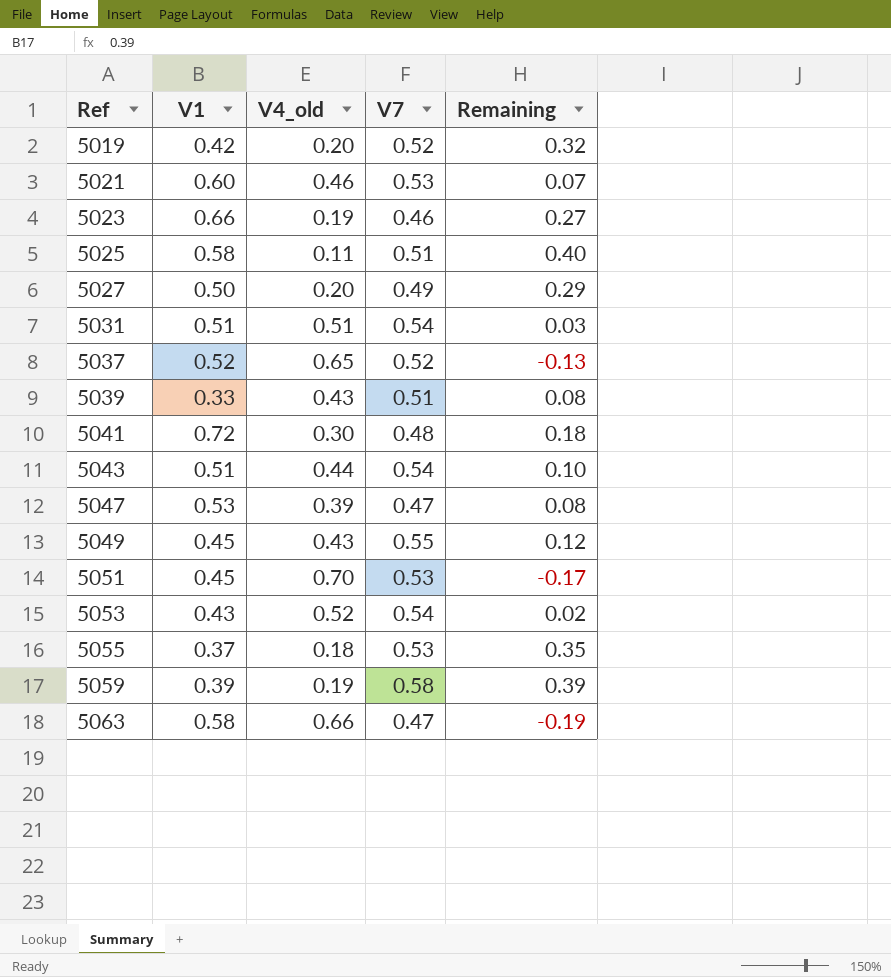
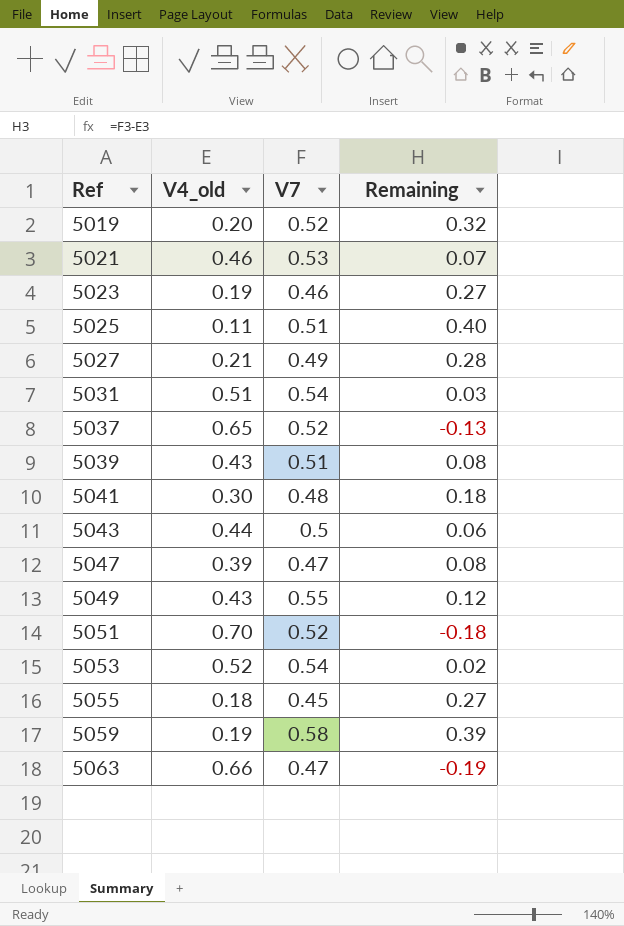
column V1 | position: 2 -> none
5027 | V4_old: 0.20 -> 0.21
5027 | Remaining: 0.29 -> 0.28
5043 | V7: 0.54 -> 0.5
5043 | Remaining: 0.10 -> 0.06
5051 | V7: 0.53 -> 0.52
5051 | Remaining: -0.17 -> -0.18
5055 | V7: 0.53 -> 0.45
5055 | Remaining: 0.35 -> 0.27

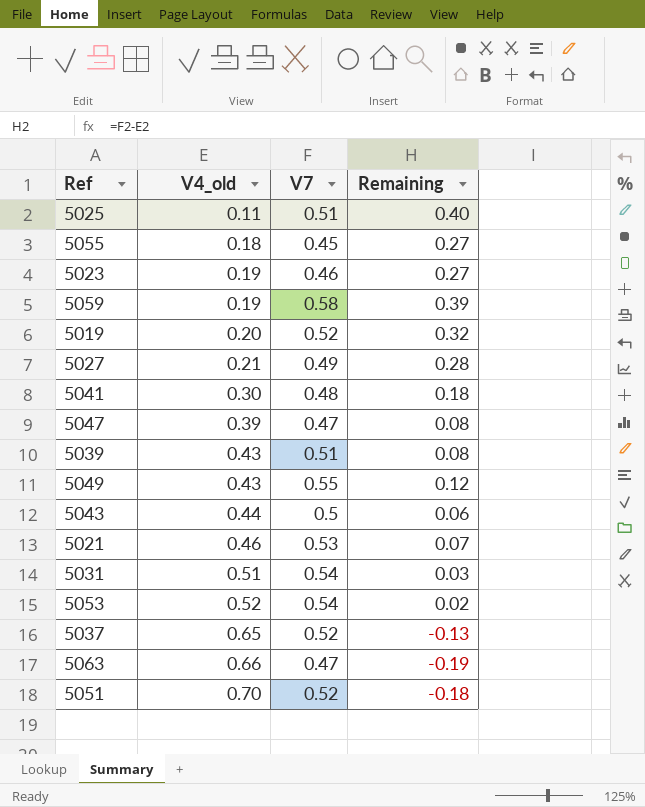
row order: Ref ascending -> V4_old ascending

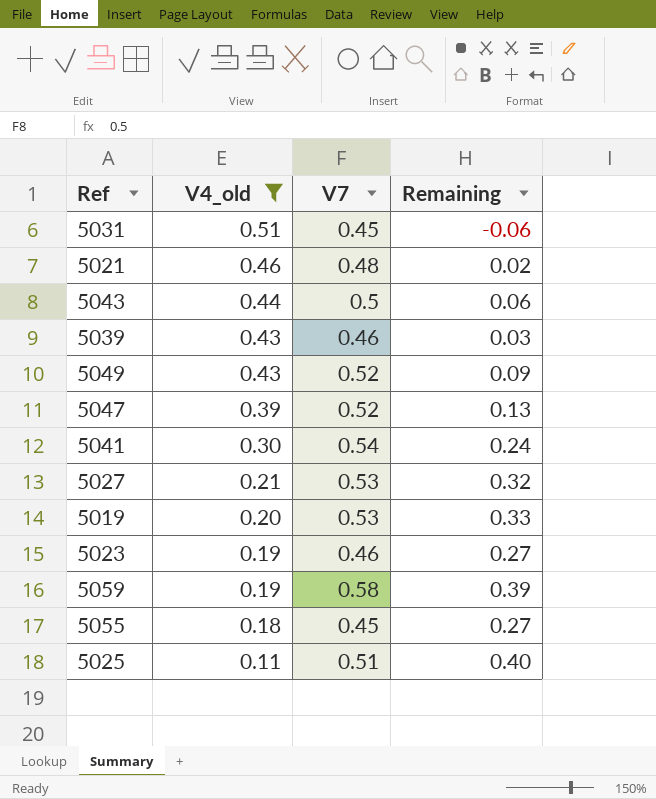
filter: none -> V4_old <= 0.51
row order: V4_old ascending -> V4_old descending
5031 | V7: 0.54 -> 0.45
5031 | Remaining: 0.03 -> -0.06
5021 | V7: 0.53 -> 0.48
5021 | Remaining: 0.07 -> 0.02
5039 | V7: 0.51 -> 0.46
5039 | Remaining: 0.08 -> 0.03
5049 | V7: 0.55 -> 0.52
5049 | Remaining: 0.12 -> 0.09
5047 | V7: 0.47 -> 0.52
5047 | Remaining: 0.08 -> 0.13
5041 | V7: 0.48 -> 0.54
5041 | Remaining: 0.18 -> 0.24
5027 | V7: 0.49 -> 0.53
5027 | Remaining: 0.28 -> 0.32
5019 | V7: 0.52 -> 0.53
5019 | Remaining: 0.32 -> 0.33

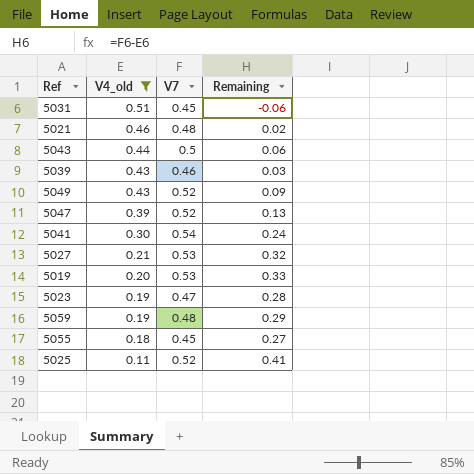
5023 | V7: 0.46 -> 0.47
5023 | Remaining: 0.27 -> 0.28
5059 | V7: 0.58 -> 0.48
5059 | Remaining: 0.39 -> 0.29
5025 | V7: 0.51 -> 0.52
5025 | Remaining: 0.40 -> 0.41

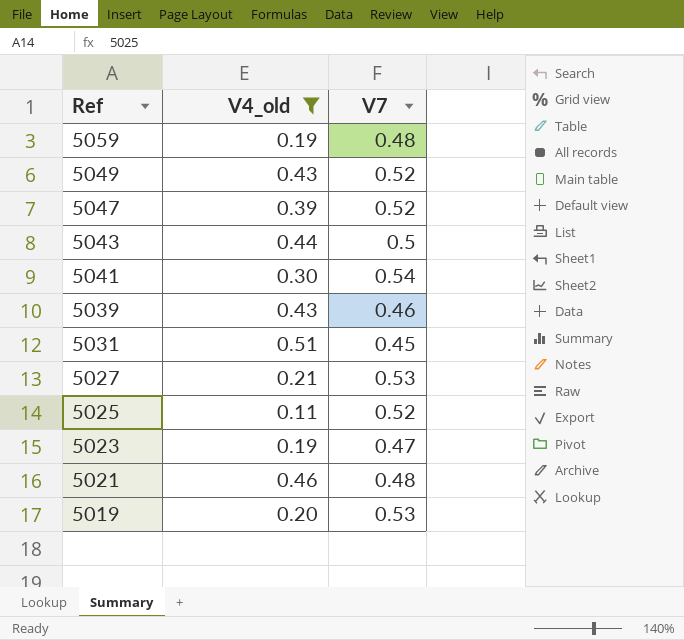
row order: V4_old descending -> Ref descending
column Remaining | formula: [V7] - [V4_old] -> none
row 5055: 0.18 | 0.45 | 0.27 -> none

